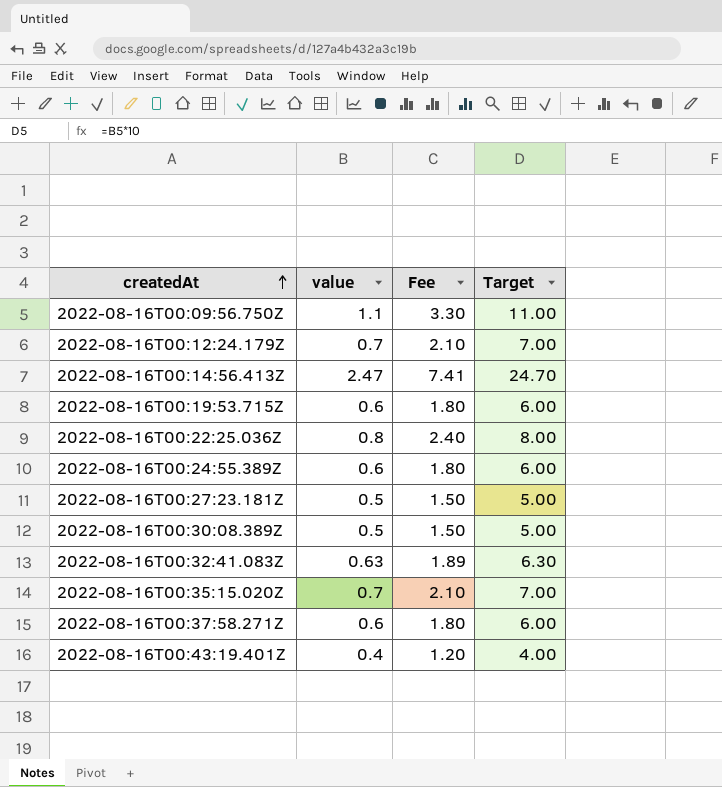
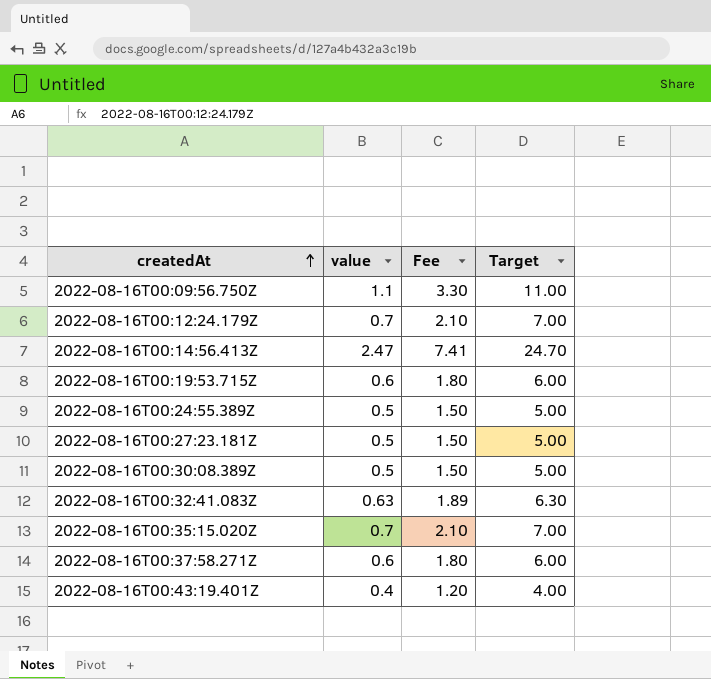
row 2022-08-16T00:22:25.036Z: 0.8 | 2.40 | 8.00 -> none
2022-08-16T00:24:55.389Z | value: 0.6 -> 0.5
2022-08-16T00:24:55.389Z | Fee: 1.80 -> 1.50
2022-08-16T00:24:55.389Z | Target: 6.00 -> 5.00

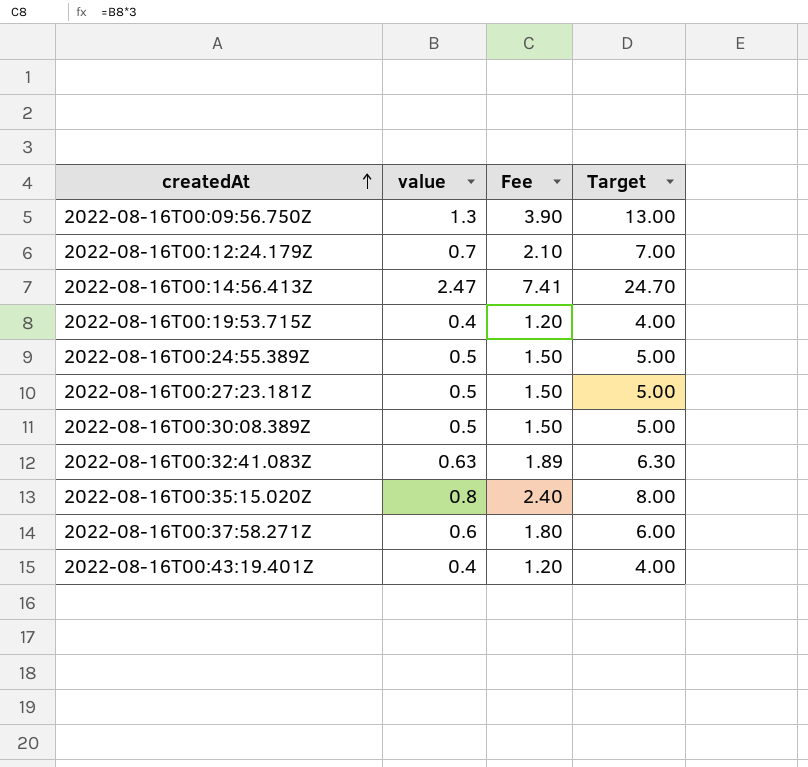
2022-08-16T00:09:56.750Z | value: 1.1 -> 1.3
2022-08-16T00:09:56.750Z | Fee: 3.30 -> 3.90
2022-08-16T00:09:56.750Z | Target: 11.00 -> 13.00
2022-08-16T00:19:53.715Z | value: 0.6 -> 0.4
2022-08-16T00:19:53.715Z | Fee: 1.80 -> 1.20
2022-08-16T00:19:53.715Z | Target: 6.00 -> 4.00
2022-08-16T00:35:15.020Z | value: 0.7 -> 0.8
2022-08-16T00:35:15.020Z | Fee: 2.10 -> 2.40
2022-08-16T00:35:15.020Z | Target: 7.00 -> 8.00

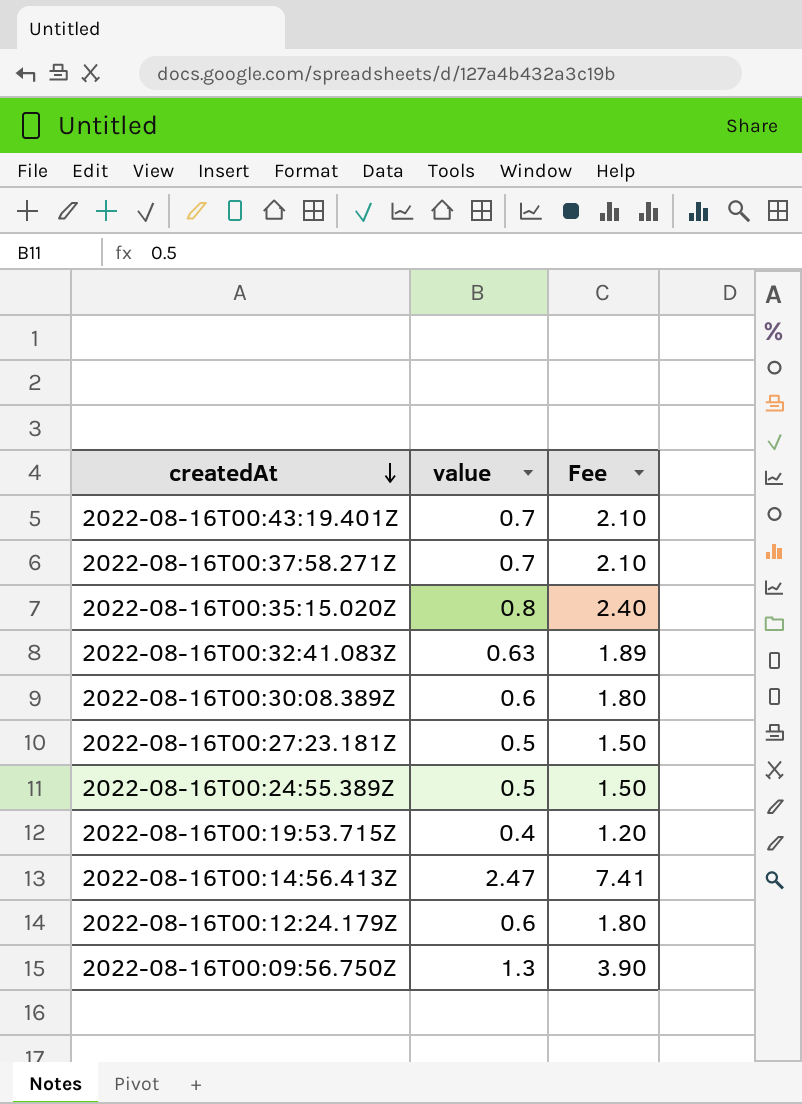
row order: createdAt ascending -> createdAt descending
column Target | formula: [value] * 10 -> none
2022-08-16T00:43:19.401Z | value: 0.4 -> 0.7
2022-08-16T00:43:19.401Z | Fee: 1.20 -> 2.10
2022-08-16T00:37:58.271Z | value: 0.6 -> 0.7
2022-08-16T00:37:58.271Z | Fee: 1.80 -> 2.10
2022-08-16T00:30:08.389Z | value: 0.5 -> 0.6
2022-08-16T00:30:08.389Z | Fee: 1.50 -> 1.80
2022-08-16T00:12:24.179Z | value: 0.7 -> 0.6
2022-08-16T00:12:24.179Z | Fee: 2.10 -> 1.80

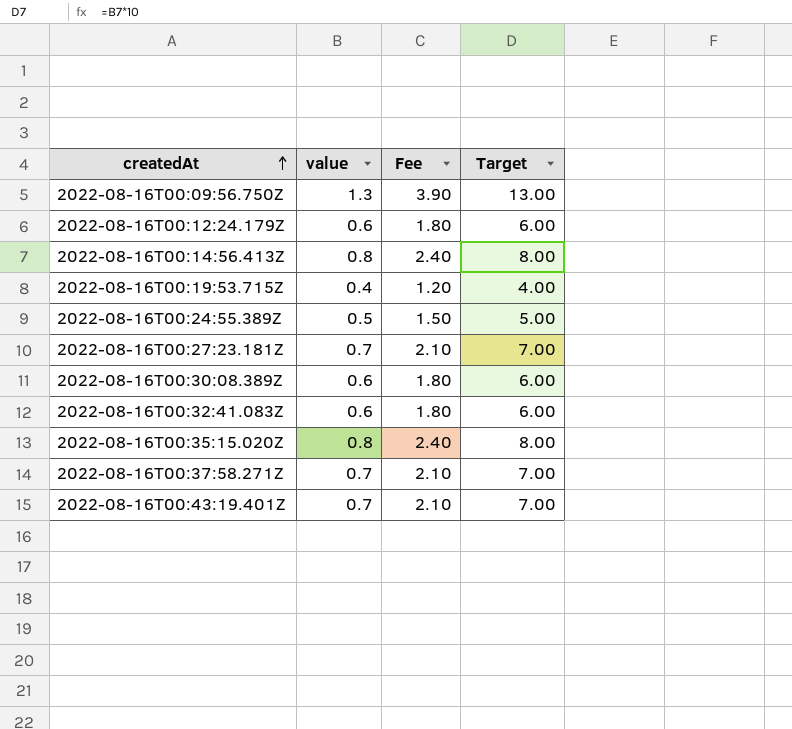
row order: createdAt descending -> createdAt ascending
column Target | formula: none -> [value] * 10
2022-08-16T00:14:56.413Z | value: 2.47 -> 0.8
2022-08-16T00:14:56.413Z | Fee: 7.41 -> 2.40
2022-08-16T00:27:23.181Z | value: 0.5 -> 0.7
2022-08-16T00:27:23.181Z | Fee: 1.50 -> 2.10
2022-08-16T00:32:41.083Z | value: 0.63 -> 0.6
2022-08-16T00:32:41.083Z | Fee: 1.89 -> 1.80

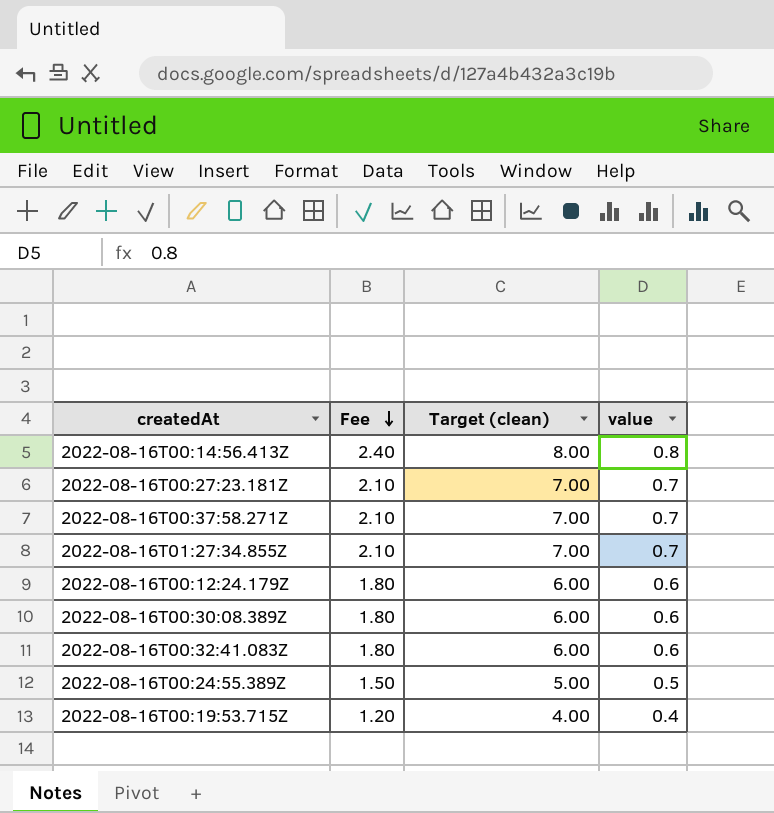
row order: createdAt ascending -> Fee descending
column name: Target -> Target (clean)
column value | position: 2 -> 4
row 2022-08-16T00:09:56.750Z: 1.3 | 3.90 | 13.00 -> none
row 2022-08-16T00:35:15.020Z: 0.8 | 2.40 | 8.00 -> none
row 2022-08-16T00:43:19.401Z: 0.7 | 2.10 | 7.00 -> none
row 2022-08-16T01:27:34.855Z: none -> 2.10 | 7.00 | 0.7

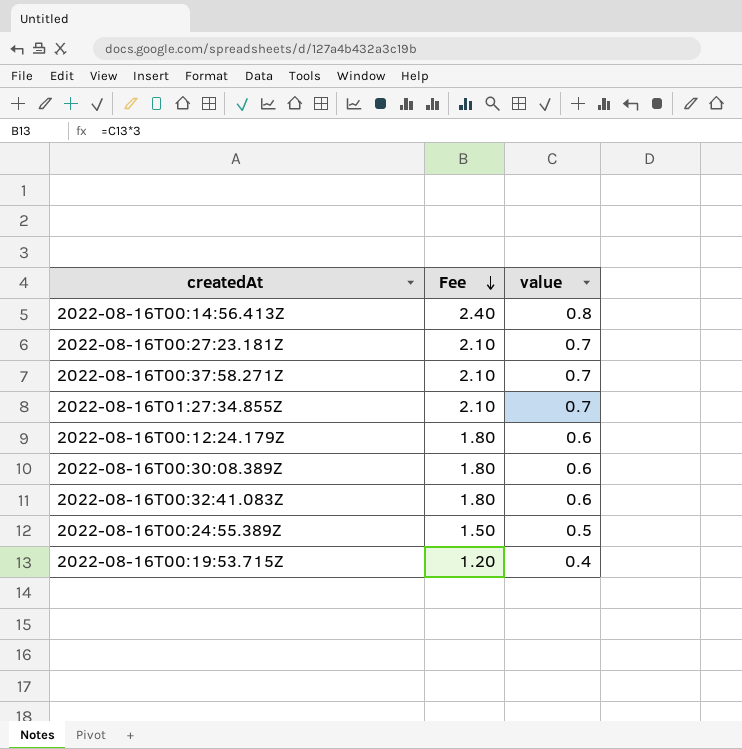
column Target (clean) | formula: [value] * 10 -> none

